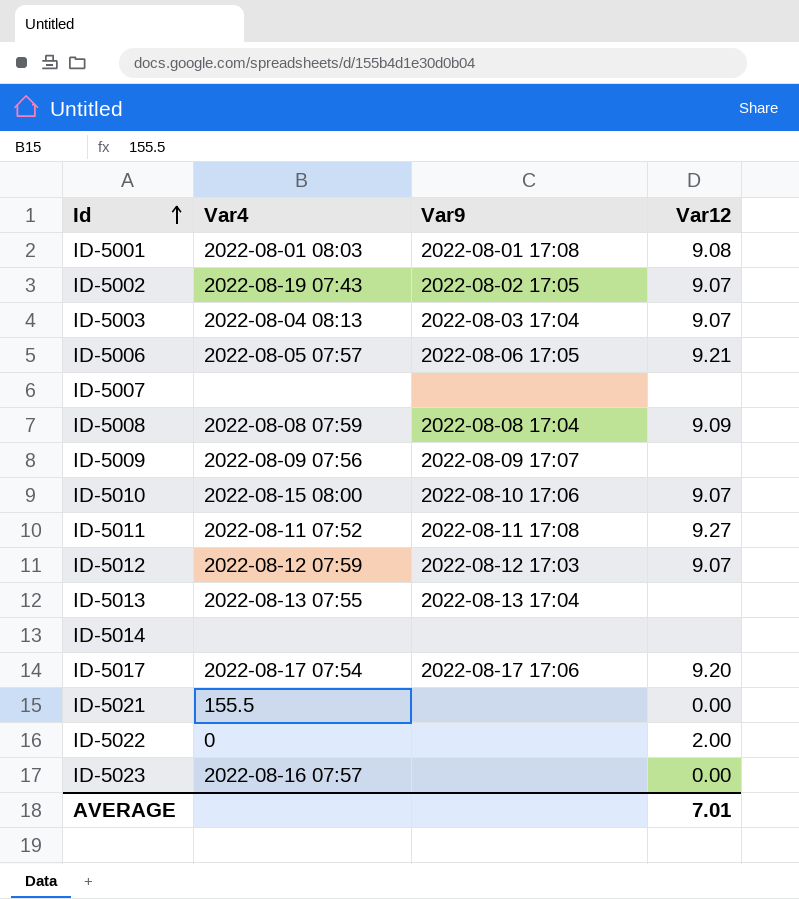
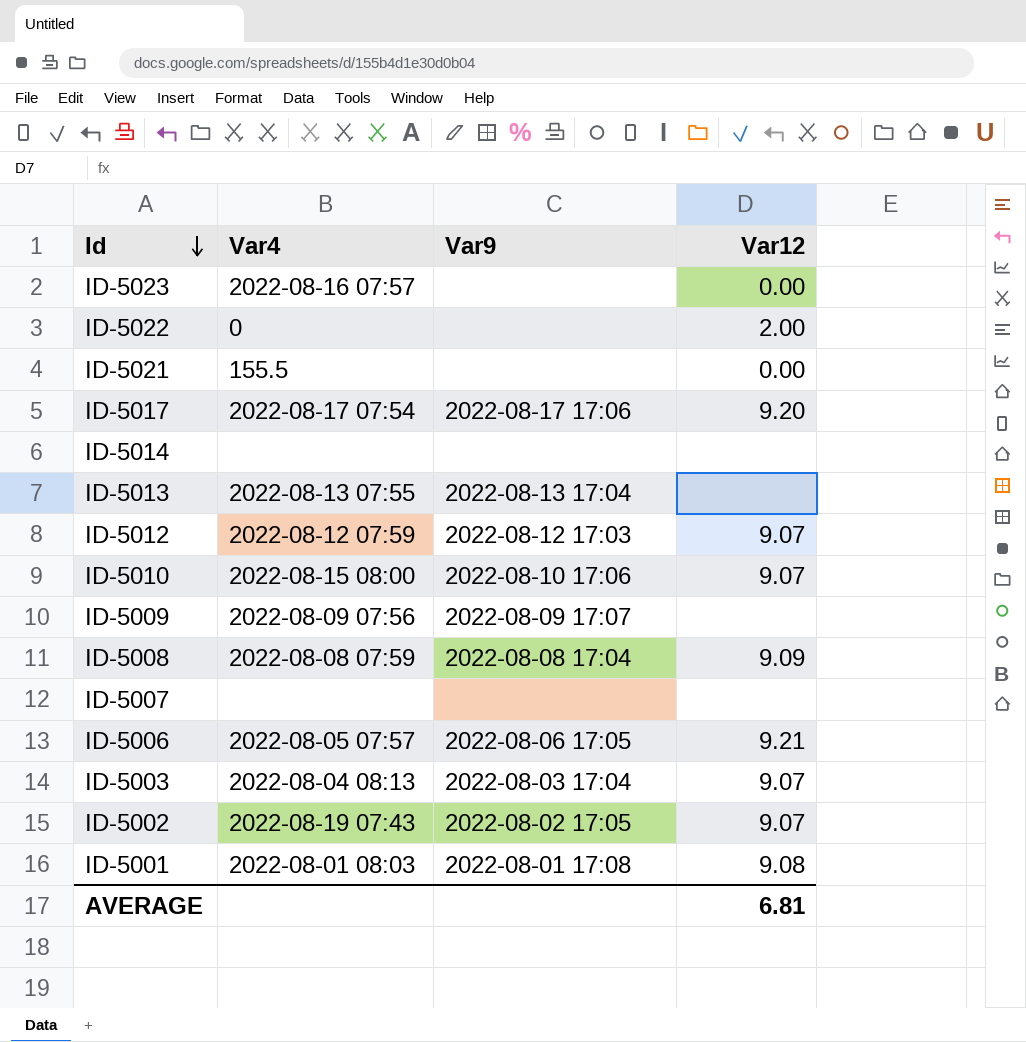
row order: Id ascending -> Id descending
row ID-5011: 2022-08-11 07:52 | 2022-08-11 17:08 | 9.27 -> none
AVERAGE | Var12: 7.01 -> 6.81

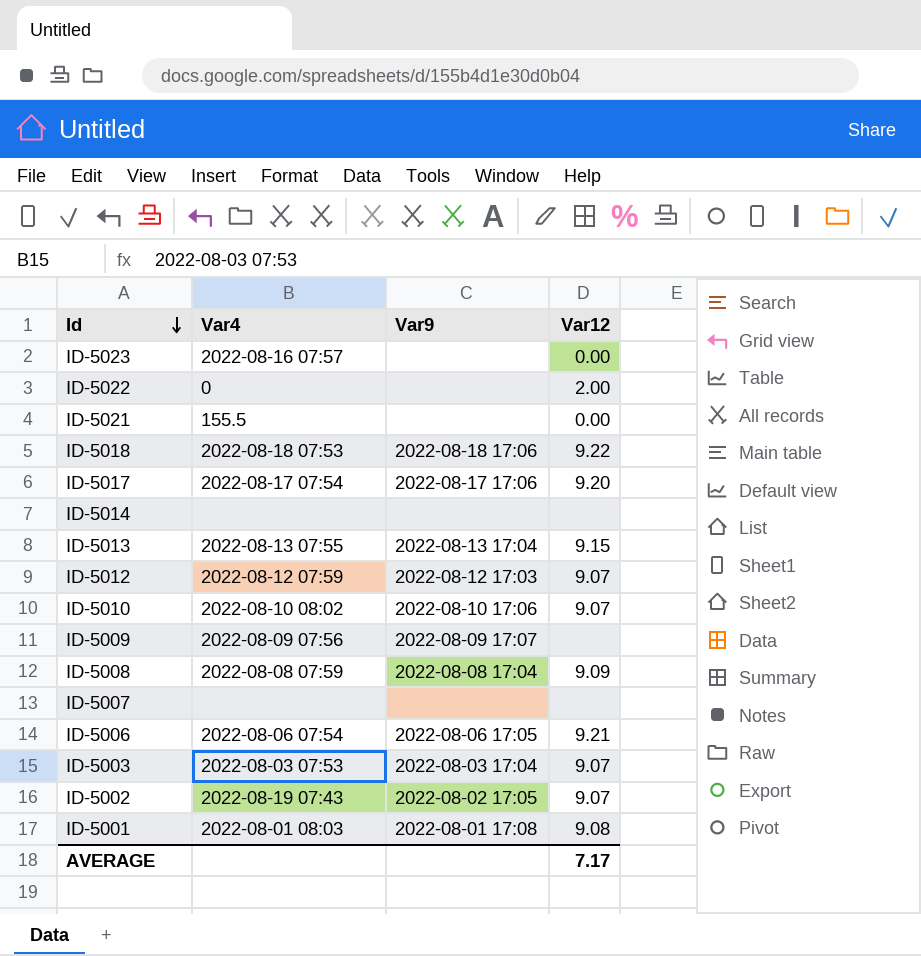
row ID-5018: none -> 2022-08-18 07:53 | 2022-08-18 17:06 | 9.22
ID-5013 | Var12: none -> 9.15
ID-5010 | Var4: 2022-08-15 08:00 -> 2022-08-10 08:02
ID-5006 | Var4: 2022-08-05 07:57 -> 2022-08-06 07:54
ID-5003 | Var4: 2022-08-04 08:13 -> 2022-08-03 07:53
AVERAGE | Var12: 6.81 -> 7.17

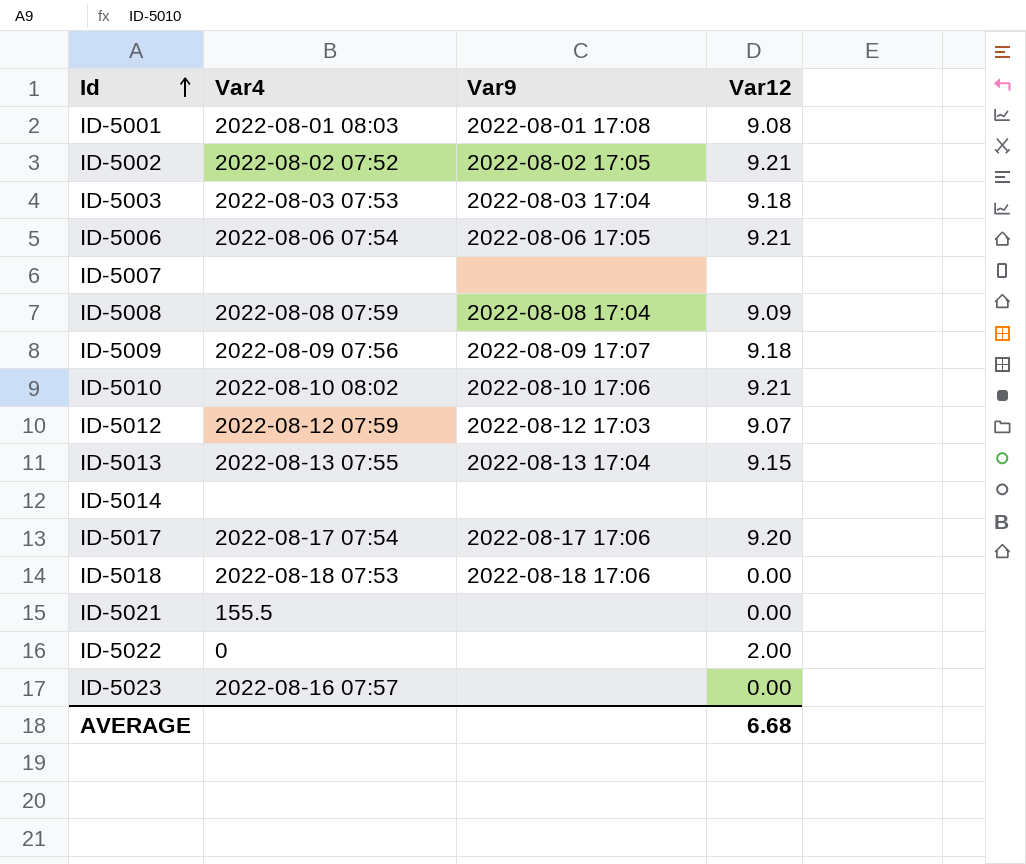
row order: Id descending -> Id ascending
ID-5002 | Var4: 2022-08-19 07:43 -> 2022-08-02 07:52
ID-5002 | Var12: 9.07 -> 9.21
ID-5003 | Var12: 9.07 -> 9.18
ID-5009 | Var12: none -> 9.18
ID-5010 | Var12: 9.07 -> 9.21
ID-5018 | Var12: 9.22 -> 0.00
AVERAGE | Var12: 7.17 -> 6.68

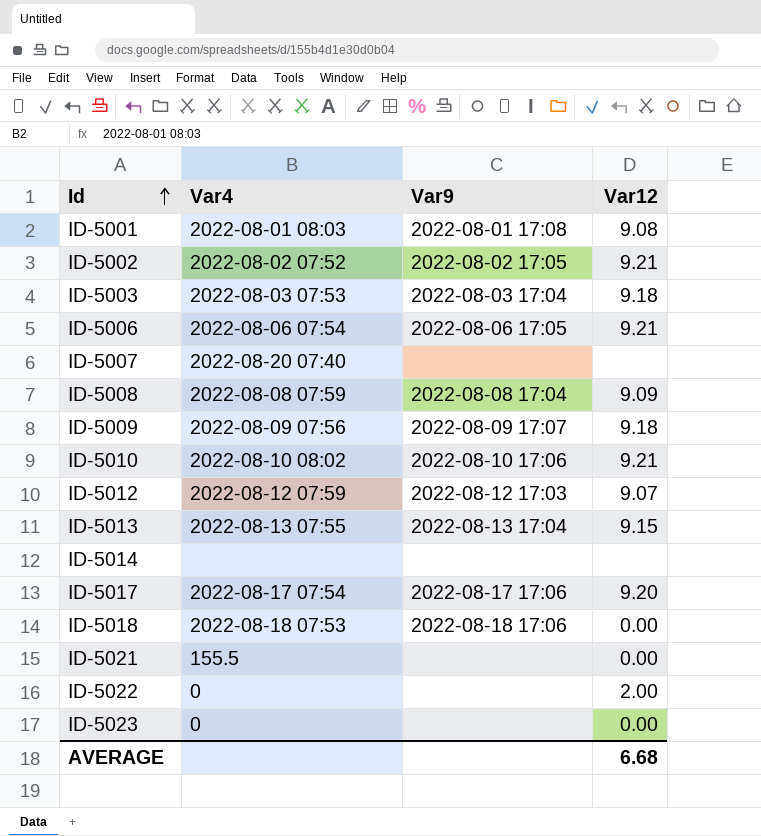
ID-5007 | Var4: none -> 2022-08-20 07:40
ID-5023 | Var4: 2022-08-16 07:57 -> 0

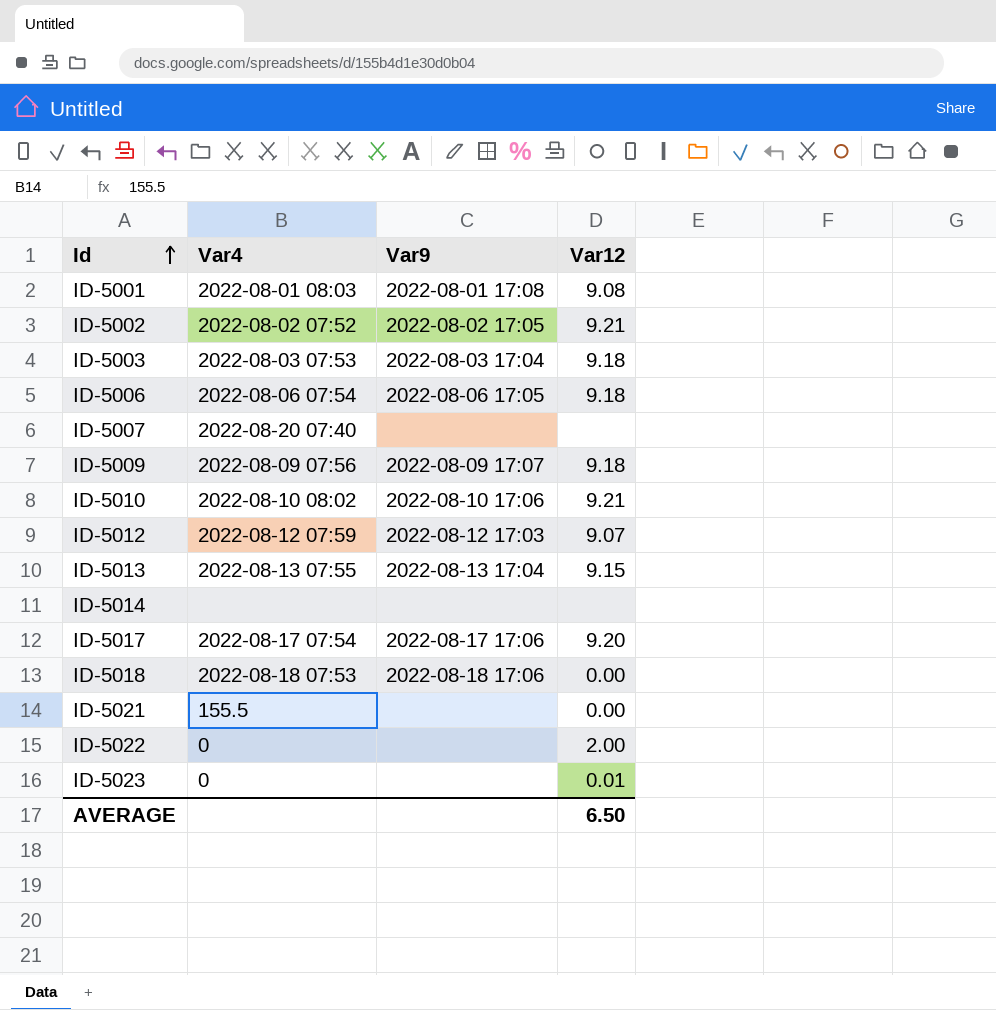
row ID-5008: 2022-08-08 07:59 | 2022-08-08 17:04 | 9.09 -> none
ID-5006 | Var12: 9.21 -> 9.18
ID-5023 | Var12: 0.00 -> 0.01
AVERAGE | Var12: 6.68 -> 6.50

